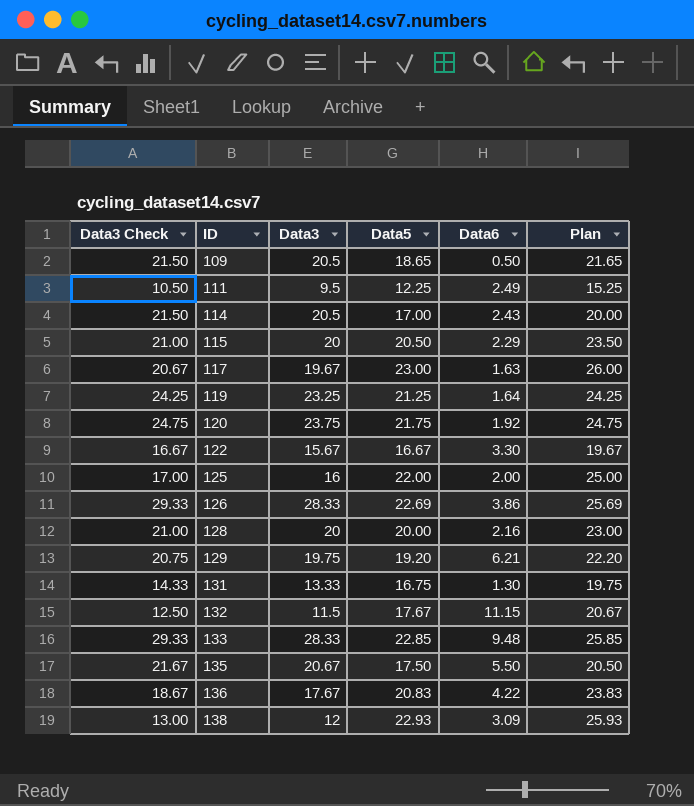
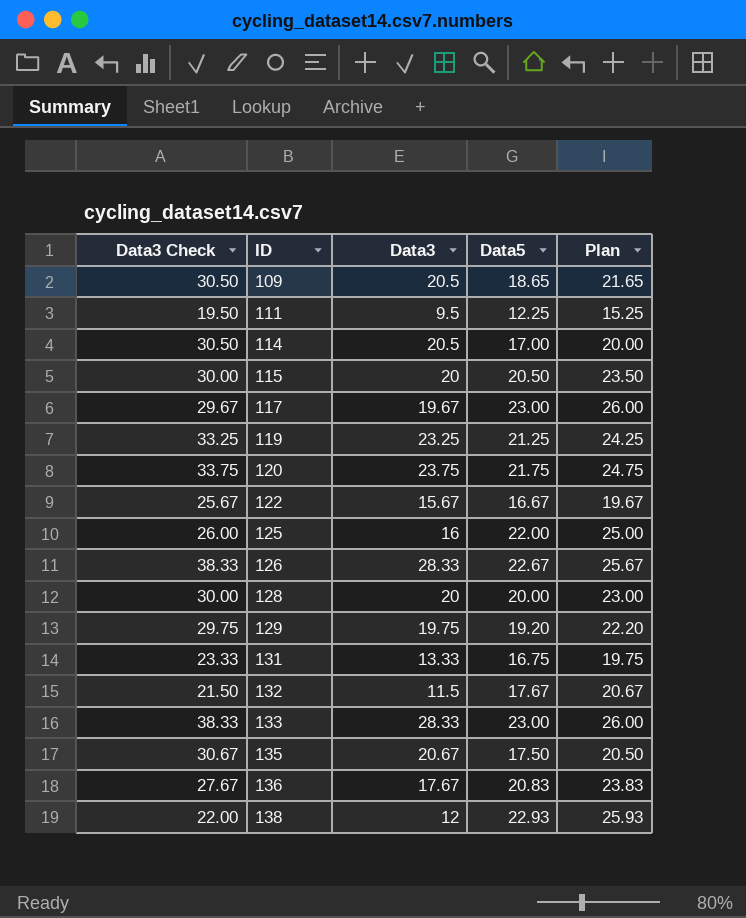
column Data6 | position: 5 -> none
column Data3 Check | formula: [Data3] + 1 -> [Data3] + 10
126 | Data5: 22.69 -> 22.67
126 | Plan: 25.69 -> 25.67
133 | Data5: 22.85 -> 23.00
133 | Plan: 25.85 -> 26.00

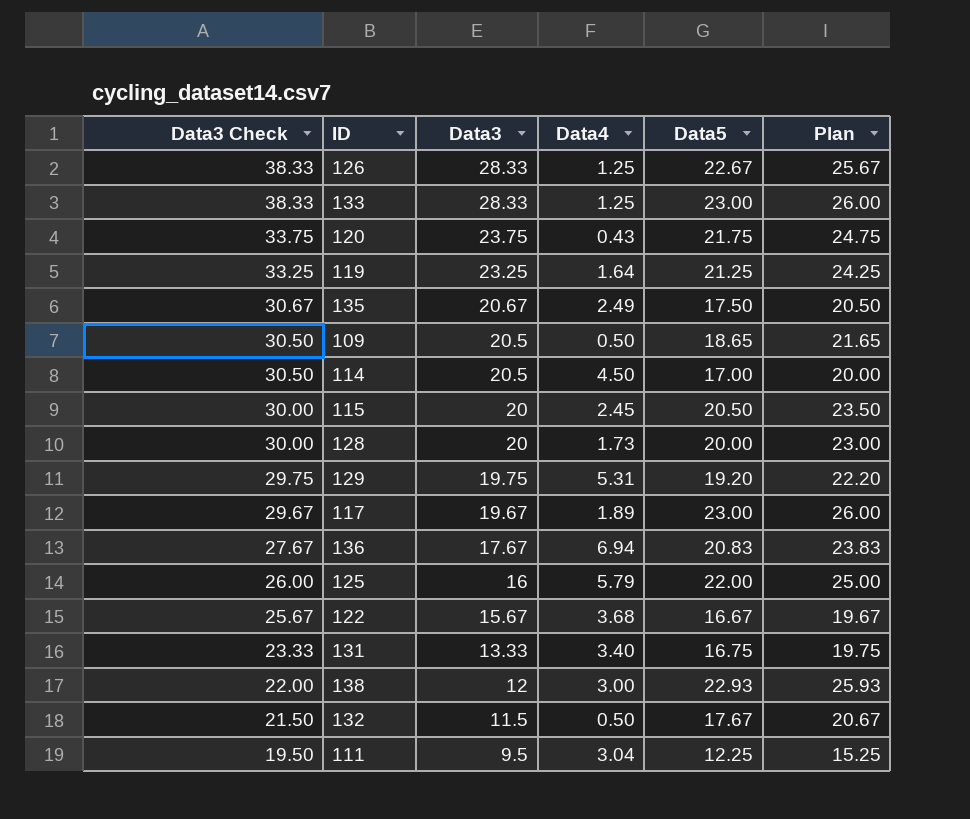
row order: ID ascending -> Data3 Check descending
column Data4 | position: none -> 4

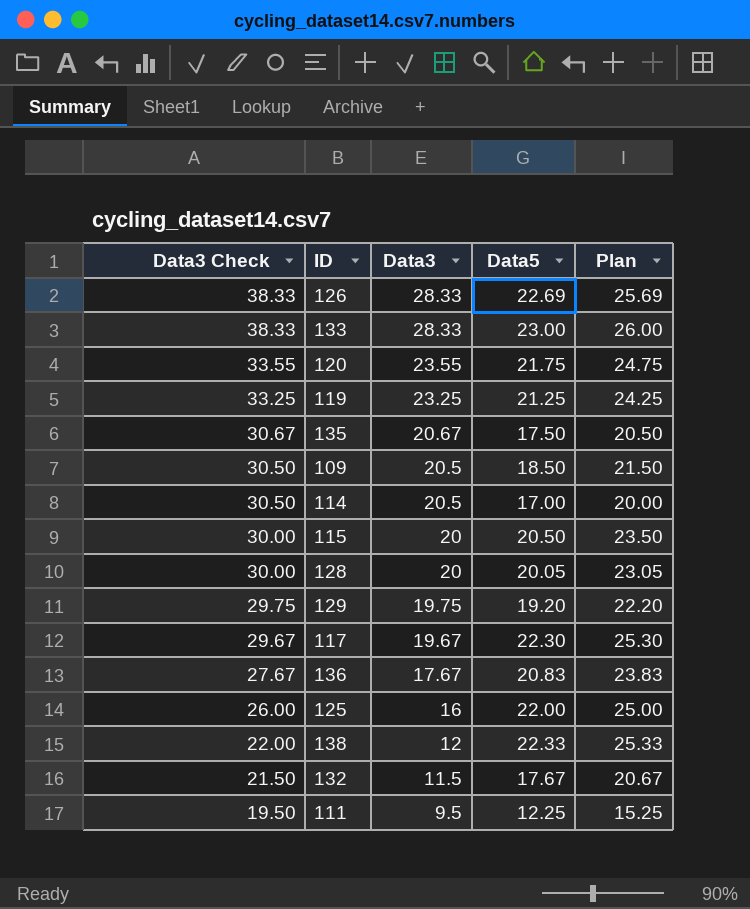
column Data4 | position: 4 -> none
row 122: 25.67 | 15.67 | 3.68 | 16.67 | 19.67 -> none
row 131: 23.33 | 13.33 | 3.40 | 16.75 | 19.75 -> none
126 | Data5: 22.67 -> 22.69
126 | Plan: 25.67 -> 25.69
120 | Data3 Check: 33.75 -> 33.55
120 | Data3: 23.75 -> 23.55
109 | Data5: 18.65 -> 18.50
109 | Plan: 21.65 -> 21.50
128 | Data5: 20.00 -> 20.05
128 | Plan: 23.00 -> 23.05
117 | Data5: 23.00 -> 22.30
117 | Plan: 26.00 -> 25.30
138 | Data5: 22.93 -> 22.33
138 | Plan: 25.93 -> 25.33

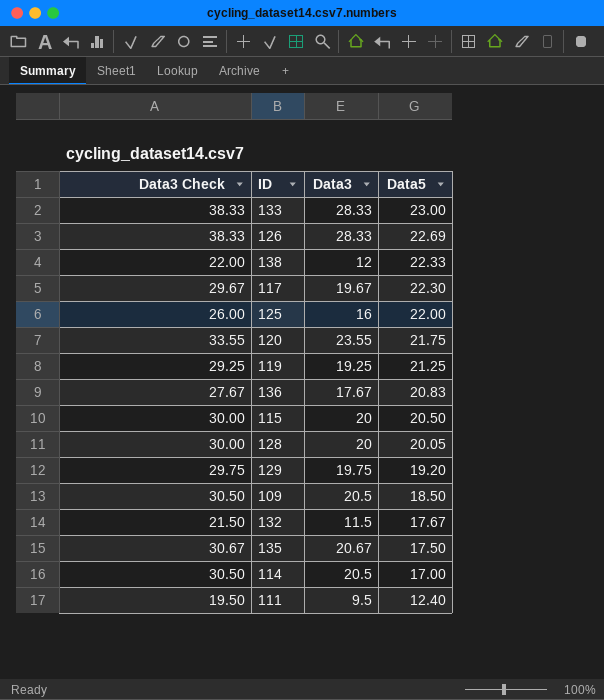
row order: Data3 Check descending -> Data5 descending
column Plan | formula: [Data5] + 3 -> none
119 | Data3 Check: 33.25 -> 29.25
119 | Data3: 23.25 -> 19.25
111 | Data5: 12.25 -> 12.40

